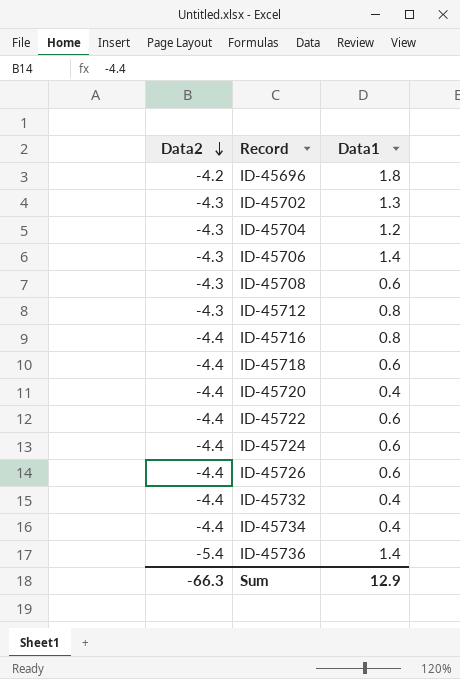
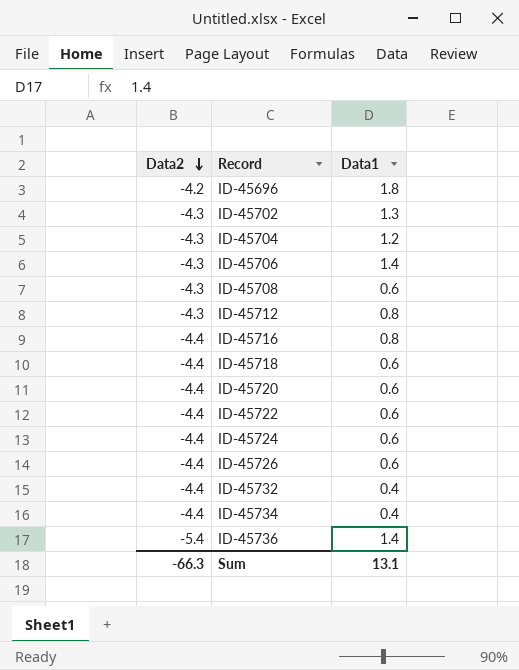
ID-45720 | Data1: 0.4 -> 0.6
Sum | Data1: 12.9 -> 13.1

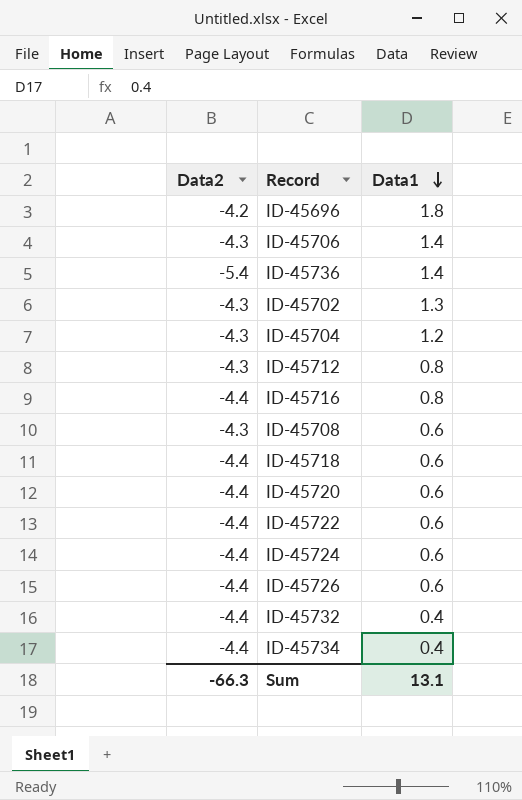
row order: Data2 descending -> Data1 descending

